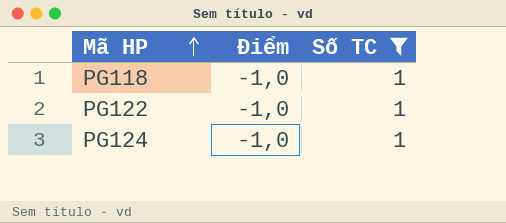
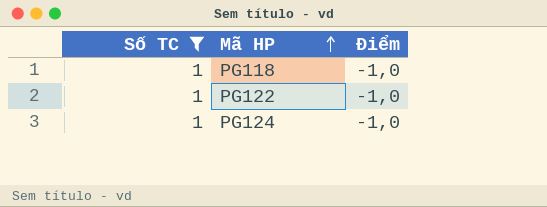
column Số TC | position: 3 -> 1

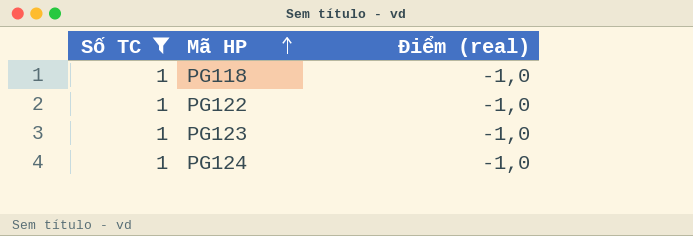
column name: Điểm -> Điểm (real)
row PG123: none -> 1 | -1,0

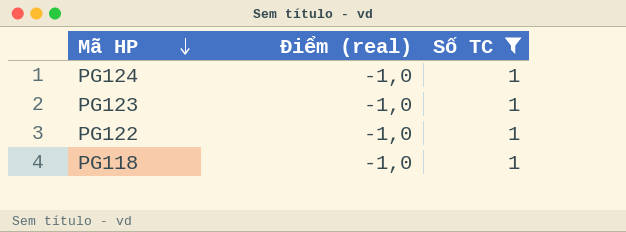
row order: Mã HP ascending -> Mã HP descending
column Số TC | position: 1 -> 3

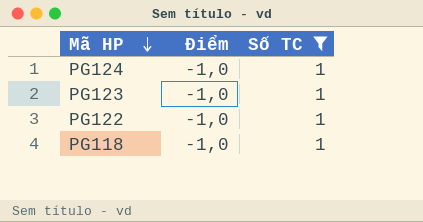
column name: Điểm (real) -> Điểm

